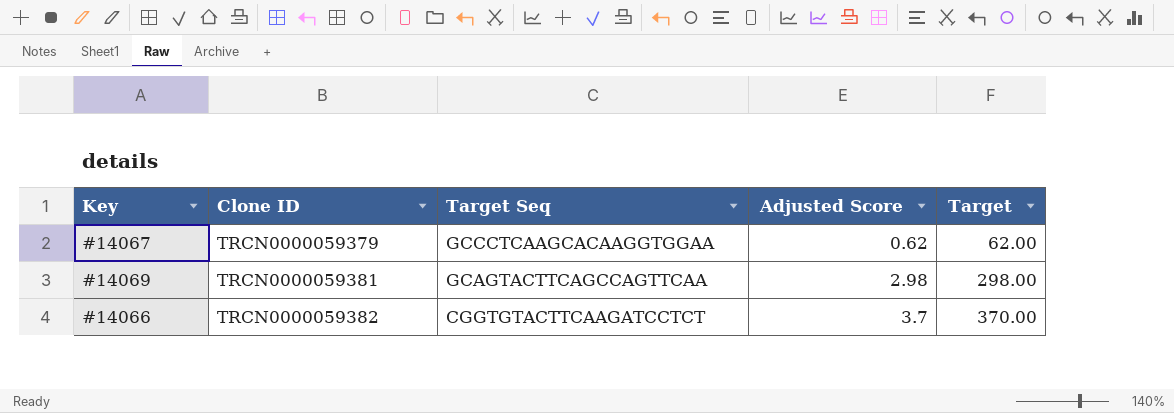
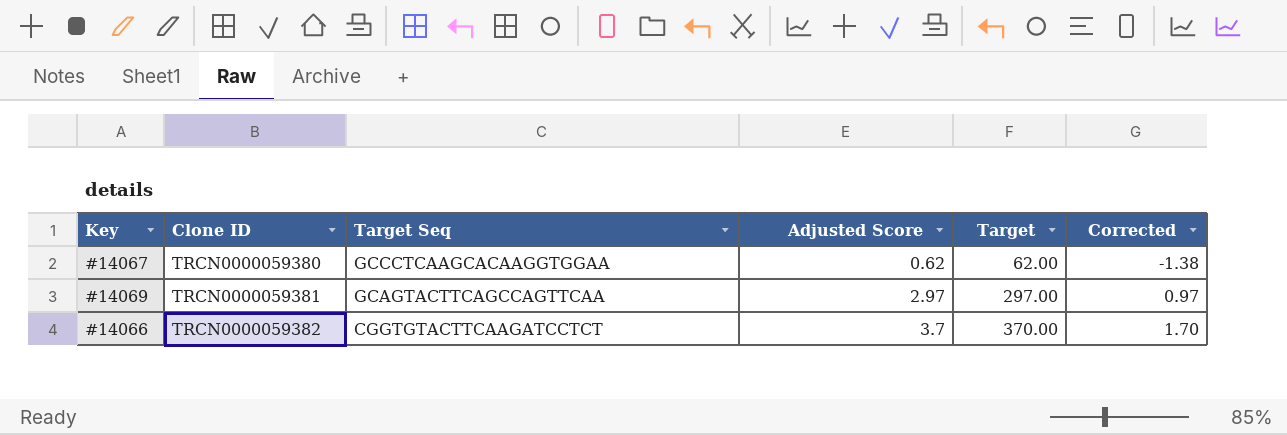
column Corrected | formula: none -> [Adjusted Score] - 2
#14067 | Clone ID: TRCN0000059379 -> TRCN0000059380
#14069 | Adjusted Score: 2.98 -> 2.97
#14069 | Target: 298.00 -> 297.00

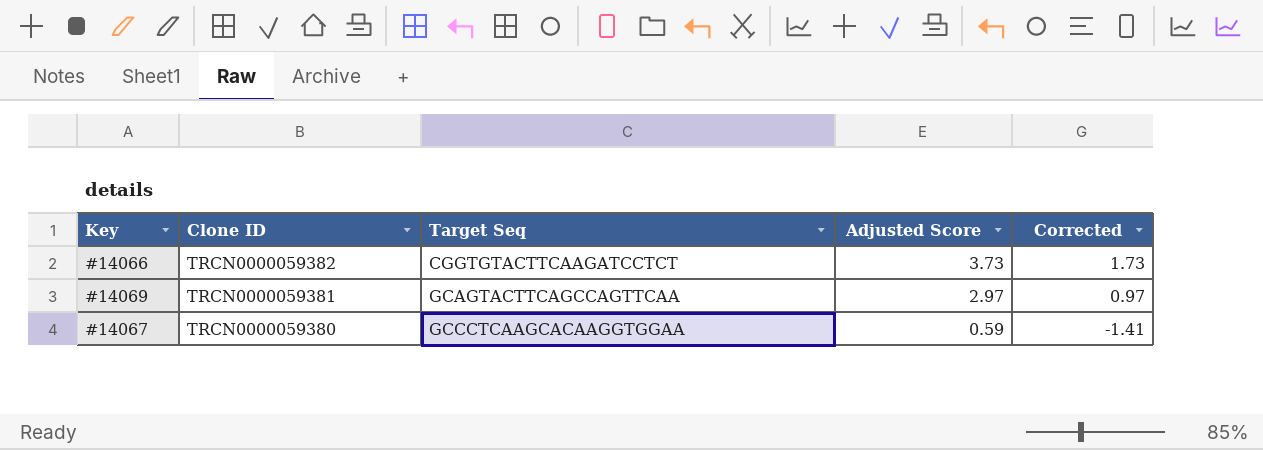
row order: Clone ID ascending -> Clone ID descending
column Target | formula: [Adjusted Score] * 100 -> none
#14066 | Adjusted Score: 3.7 -> 3.73
#14066 | Corrected: 1.70 -> 1.73
#14067 | Adjusted Score: 0.62 -> 0.59
#14067 | Corrected: -1.38 -> -1.41

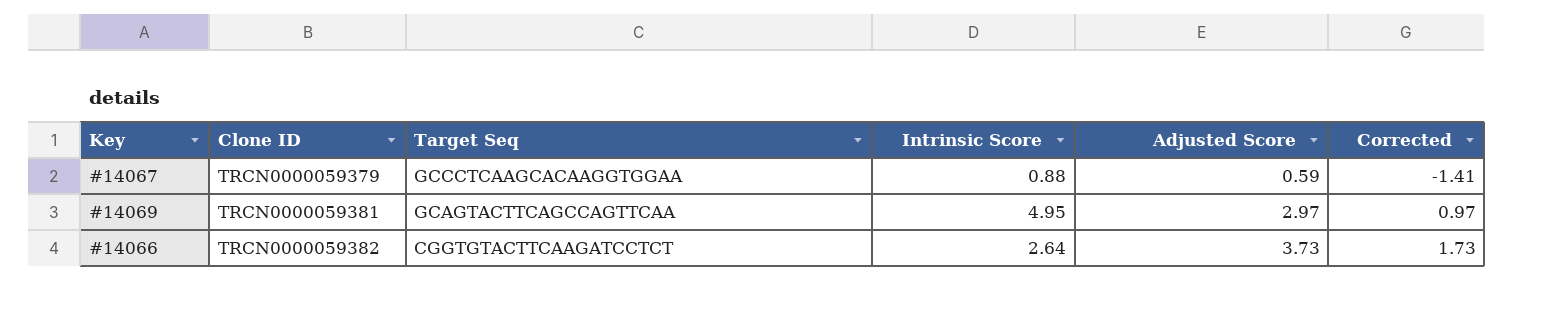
row order: Clone ID descending -> Clone ID ascending
column Intrinsic Score | position: none -> 4
#14067 | Clone ID: TRCN0000059380 -> TRCN0000059379

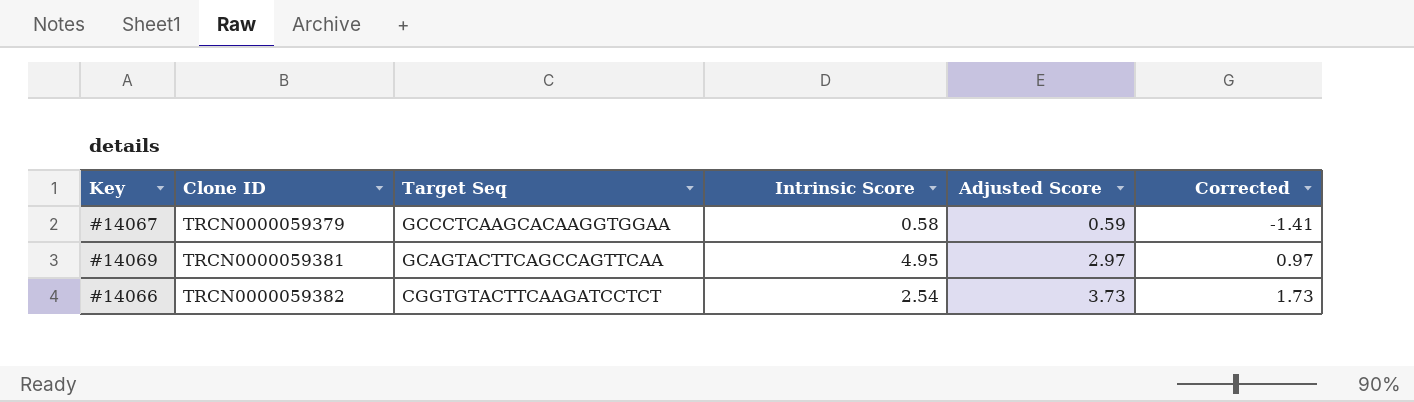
#14067 | Intrinsic Score: 0.88 -> 0.58
#14066 | Intrinsic Score: 2.64 -> 2.54

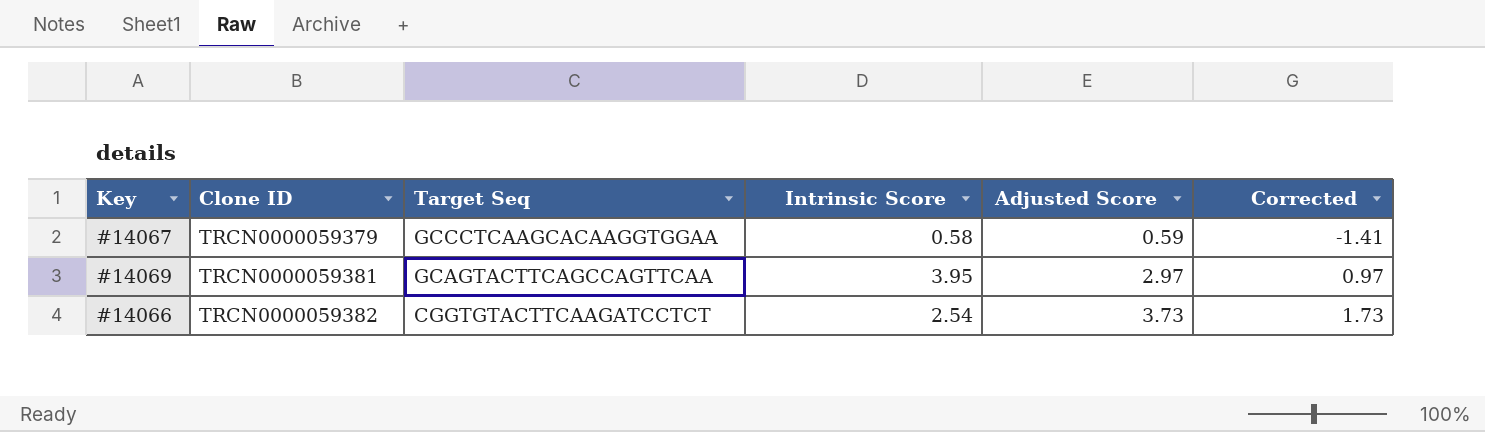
#14069 | Intrinsic Score: 4.95 -> 3.95

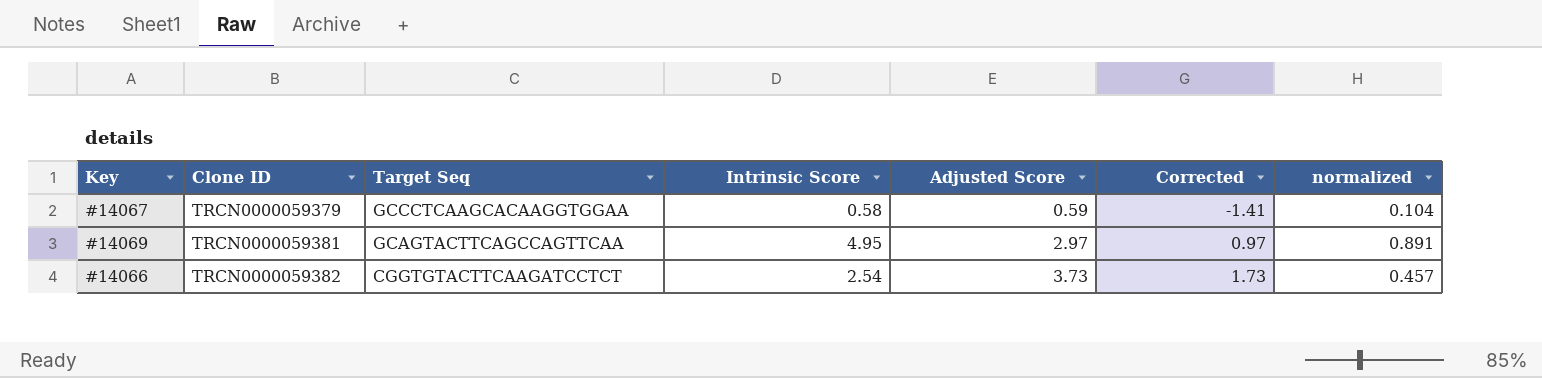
column normalized | formula: none -> [Intrinsic Score] * 0.18
#14069 | Intrinsic Score: 3.95 -> 4.95

